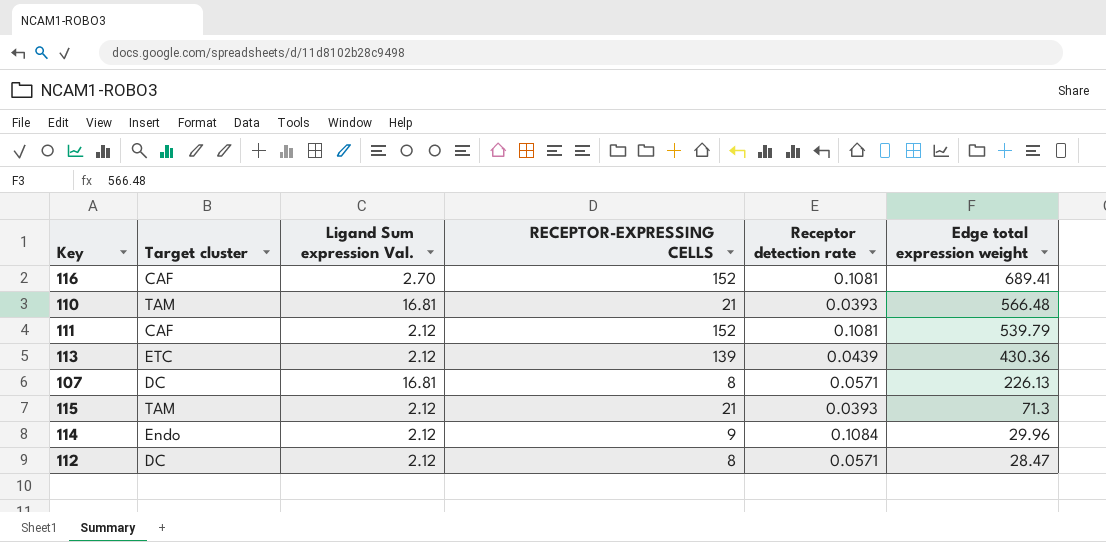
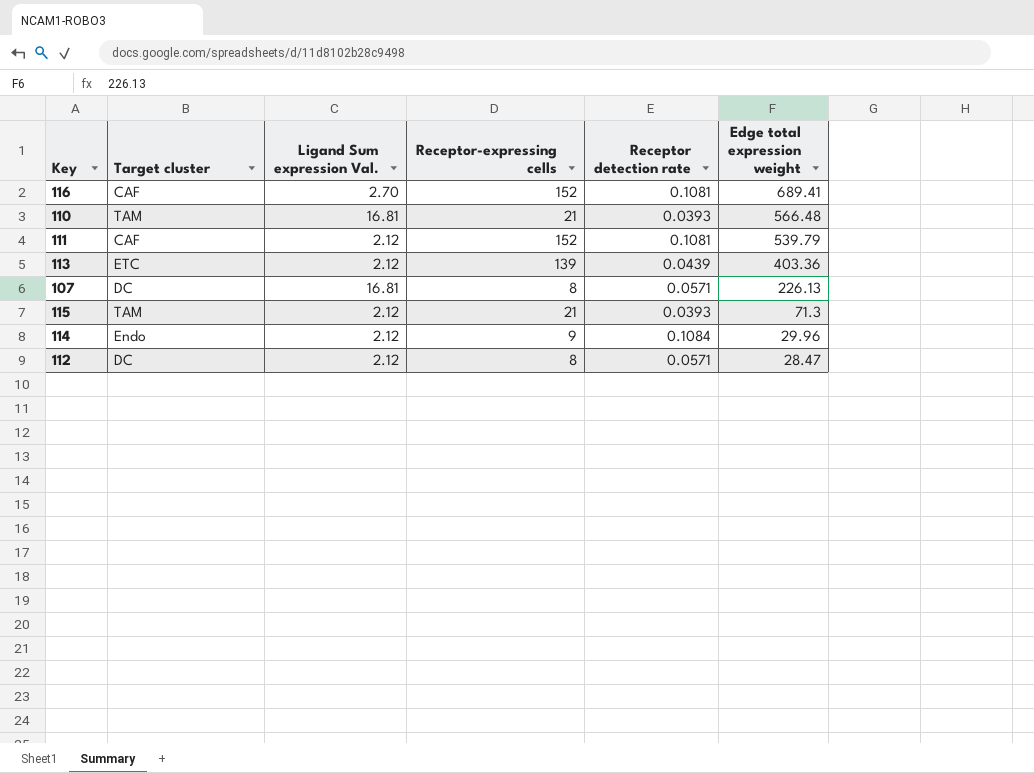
column name: RECEPTOR-EXPRESSING CELLS -> Receptor-expressing cells
113 | Edge total expression weight: 430.36 -> 403.36

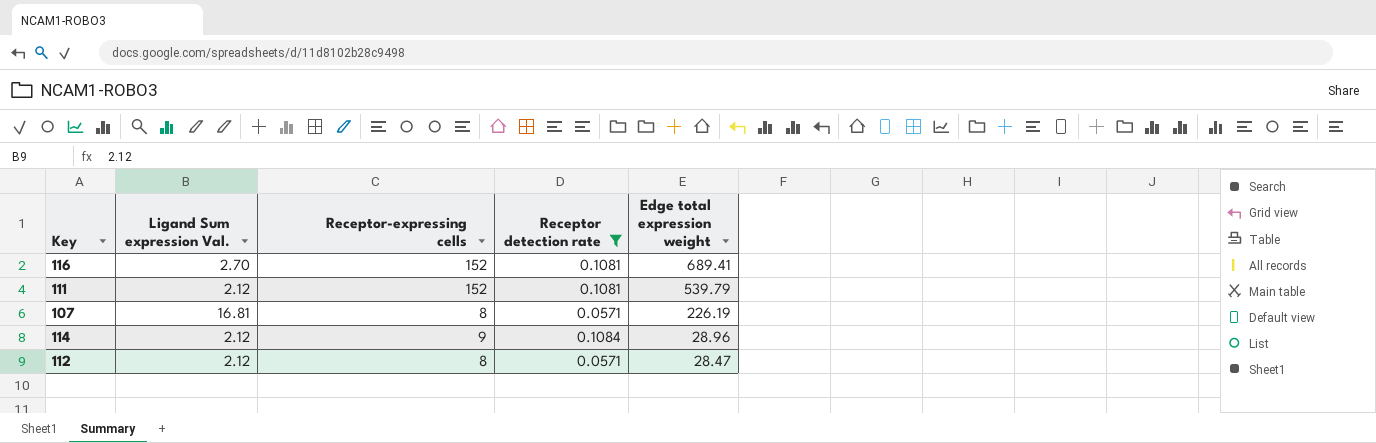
filter: none -> Receptor detection rate >= 0.0571
column Target cluster | position: 2 -> none
107 | Edge total expression weight: 226.13 -> 226.19
114 | Edge total expression weight: 29.96 -> 28.96

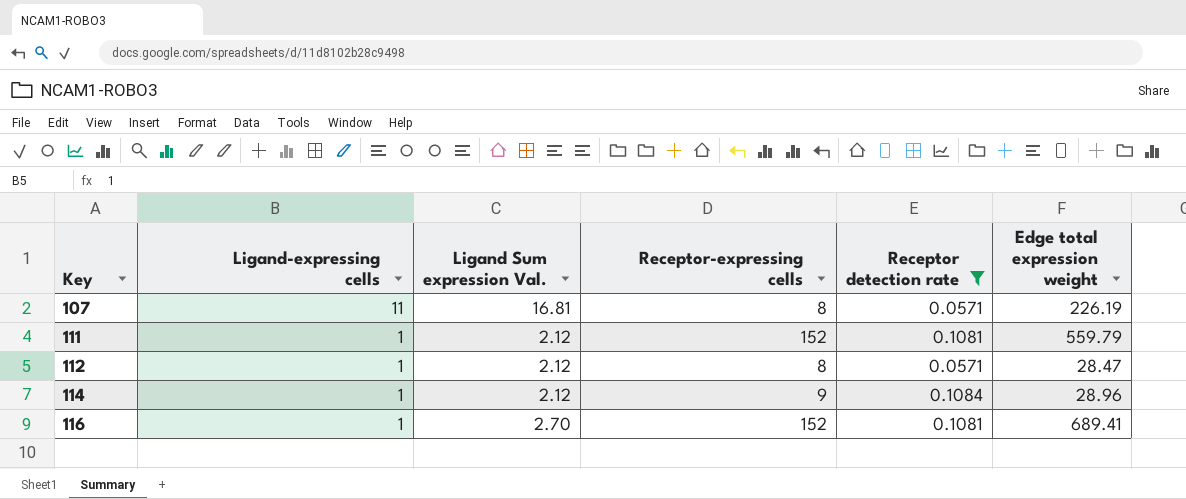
row order: Edge total expression weight descending -> Key ascending
column Ligand-expressing cells | position: none -> 2
111 | Edge total expression weight: 539.79 -> 559.79

